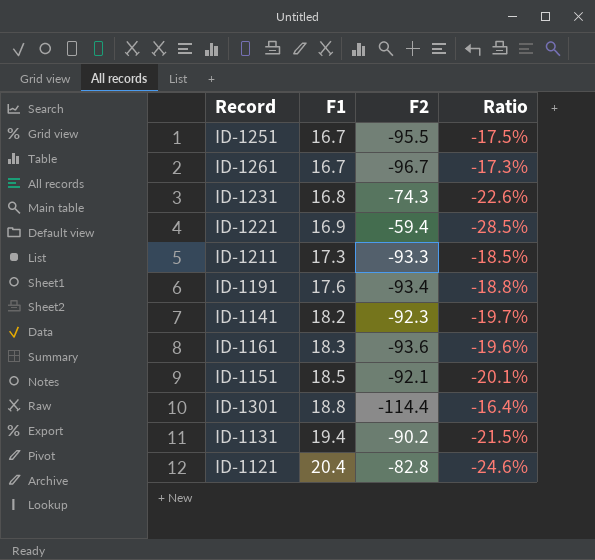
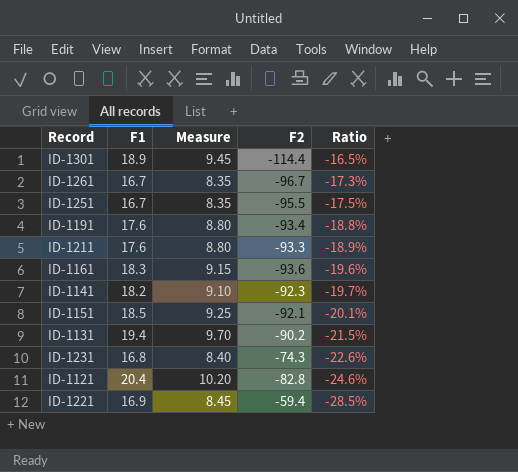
row order: F1 ascending -> Ratio descending
column Measure | formula: none -> [F1] * 0.5
ID-1301 | F1: 18.8 -> 18.9
ID-1301 | Ratio: -16.4% -> -16.5%
ID-1211 | F1: 17.3 -> 17.6
ID-1211 | Ratio: -18.5% -> -18.9%

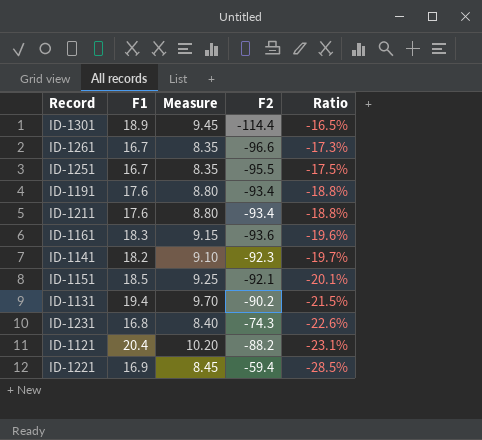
ID-1261 | F2: -96.7 -> -96.6
ID-1211 | F2: -93.3 -> -93.4
ID-1211 | Ratio: -18.9% -> -18.8%
ID-1121 | F2: -82.8 -> -88.2
ID-1121 | Ratio: -24.6% -> -23.1%

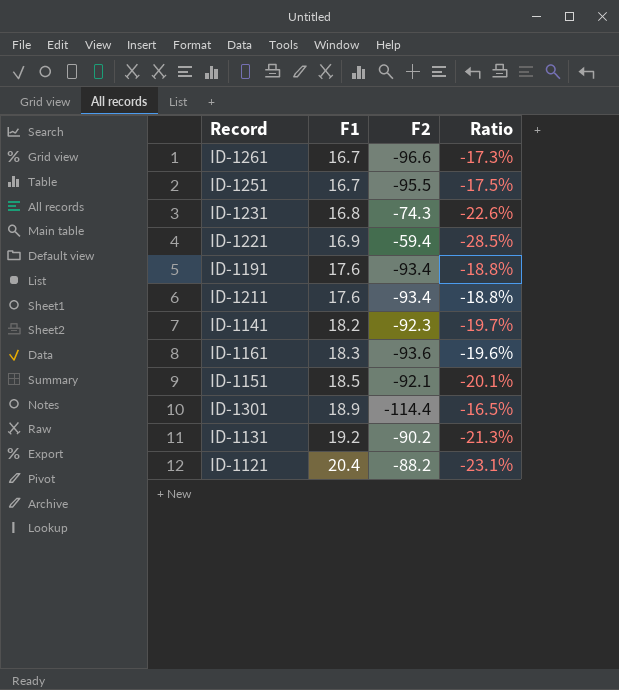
row order: Ratio descending -> F1 ascending
column Measure | formula: [F1] * 0.5 -> none
ID-1131 | F1: 19.4 -> 19.2
ID-1131 | Ratio: -21.5% -> -21.3%

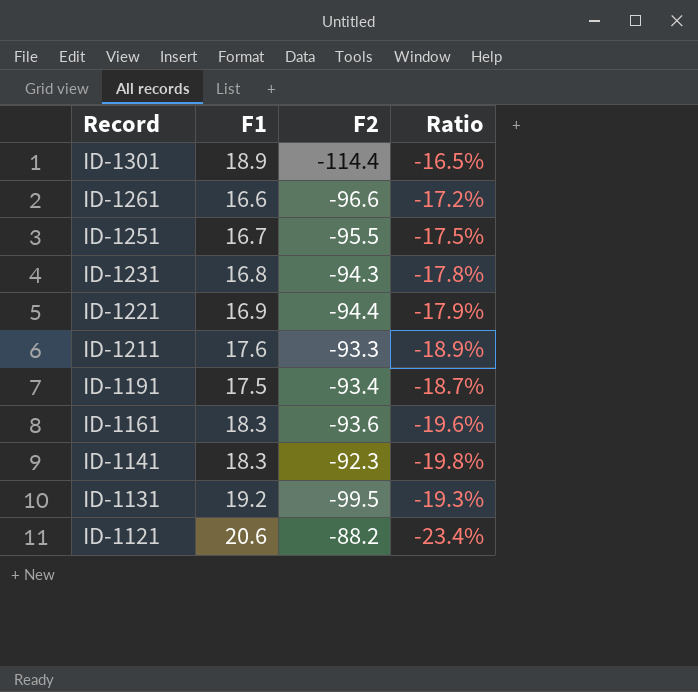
row order: F1 ascending -> Record descending
row ID-1151: 18.5 | -92.1 | -20.1% -> none
ID-1261 | F1: 16.7 -> 16.6
ID-1261 | Ratio: -17.3% -> -17.2%
ID-1231 | F2: -74.3 -> -94.3
ID-1231 | Ratio: -22.6% -> -17.8%
ID-1221 | F2: -59.4 -> -94.4
ID-1221 | Ratio: -28.5% -> -17.9%
ID-1211 | F2: -93.4 -> -93.3
ID-1211 | Ratio: -18.8% -> -18.9%
ID-1191 | F1: 17.6 -> 17.5
ID-1191 | Ratio: -18.8% -> -18.7%
ID-1141 | F1: 18.2 -> 18.3
ID-1141 | Ratio: -19.7% -> -19.8%
ID-1131 | F2: -90.2 -> -99.5
ID-1131 | Ratio: -21.3% -> -19.3%
ID-1121 | F1: 20.4 -> 20.6
ID-1121 | Ratio: -23.1% -> -23.4%

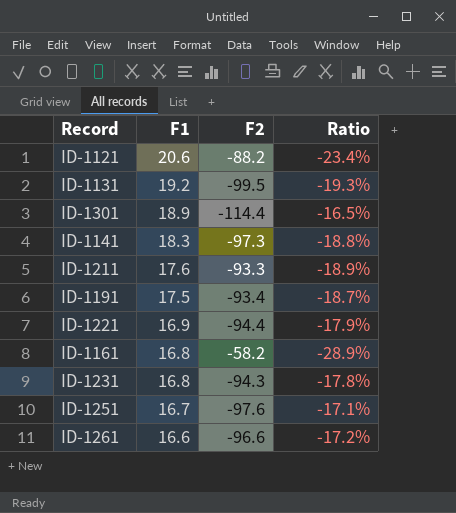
row order: Record descending -> F1 descending
ID-1141 | F2: -92.3 -> -97.3
ID-1141 | Ratio: -19.8% -> -18.8%
ID-1161 | F1: 18.3 -> 16.8
ID-1161 | F2: -93.6 -> -58.2
ID-1161 | Ratio: -19.6% -> -28.9%
ID-1251 | F2: -95.5 -> -97.6
ID-1251 | Ratio: -17.5% -> -17.1%

